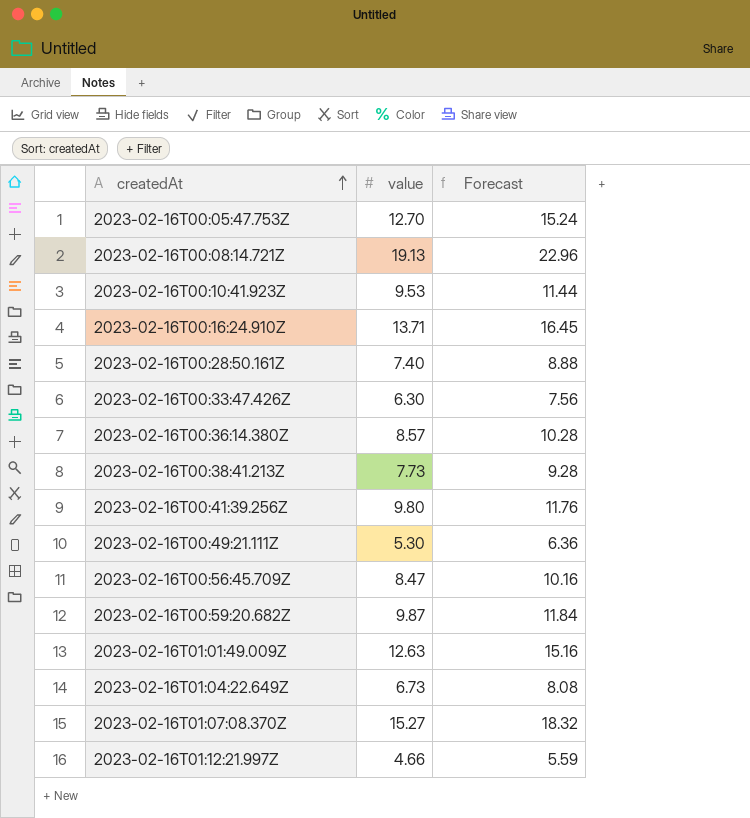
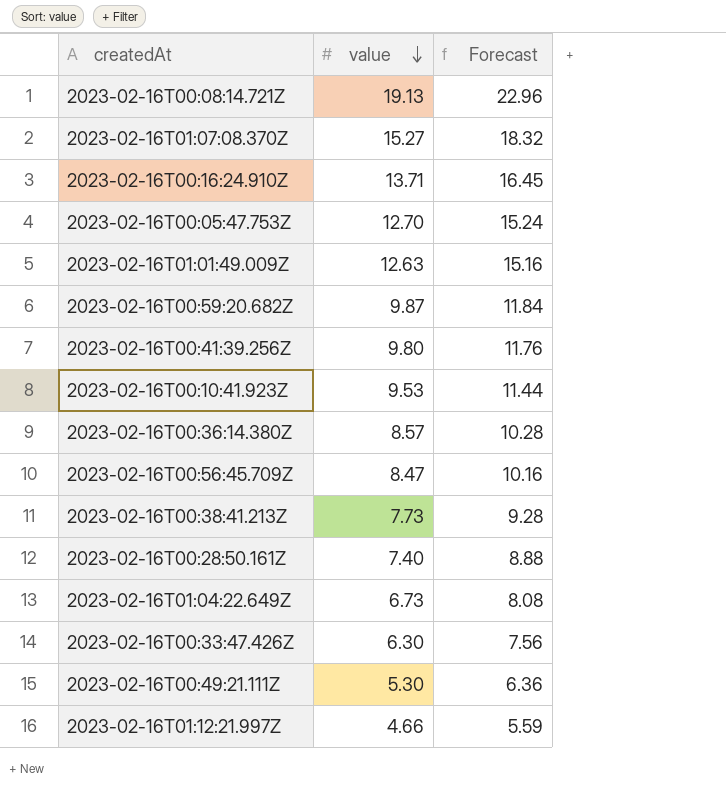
row order: createdAt ascending -> value descending

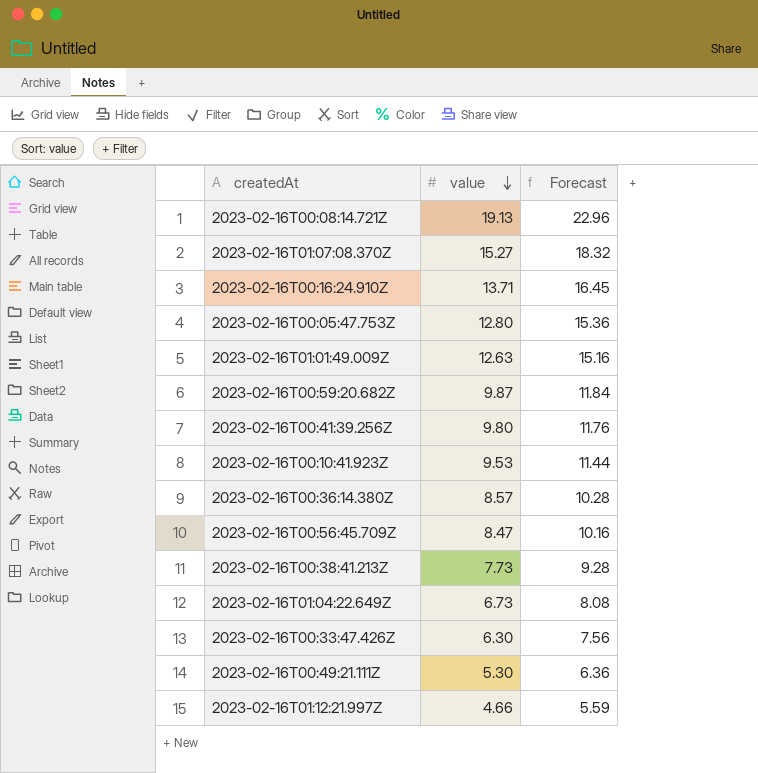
row 2023-02-16T00:28:50.161Z: 7.40 | 8.88 -> none
2023-02-16T00:05:47.753Z | value: 12.70 -> 12.80
2023-02-16T00:05:47.753Z | Forecast: 15.24 -> 15.36

